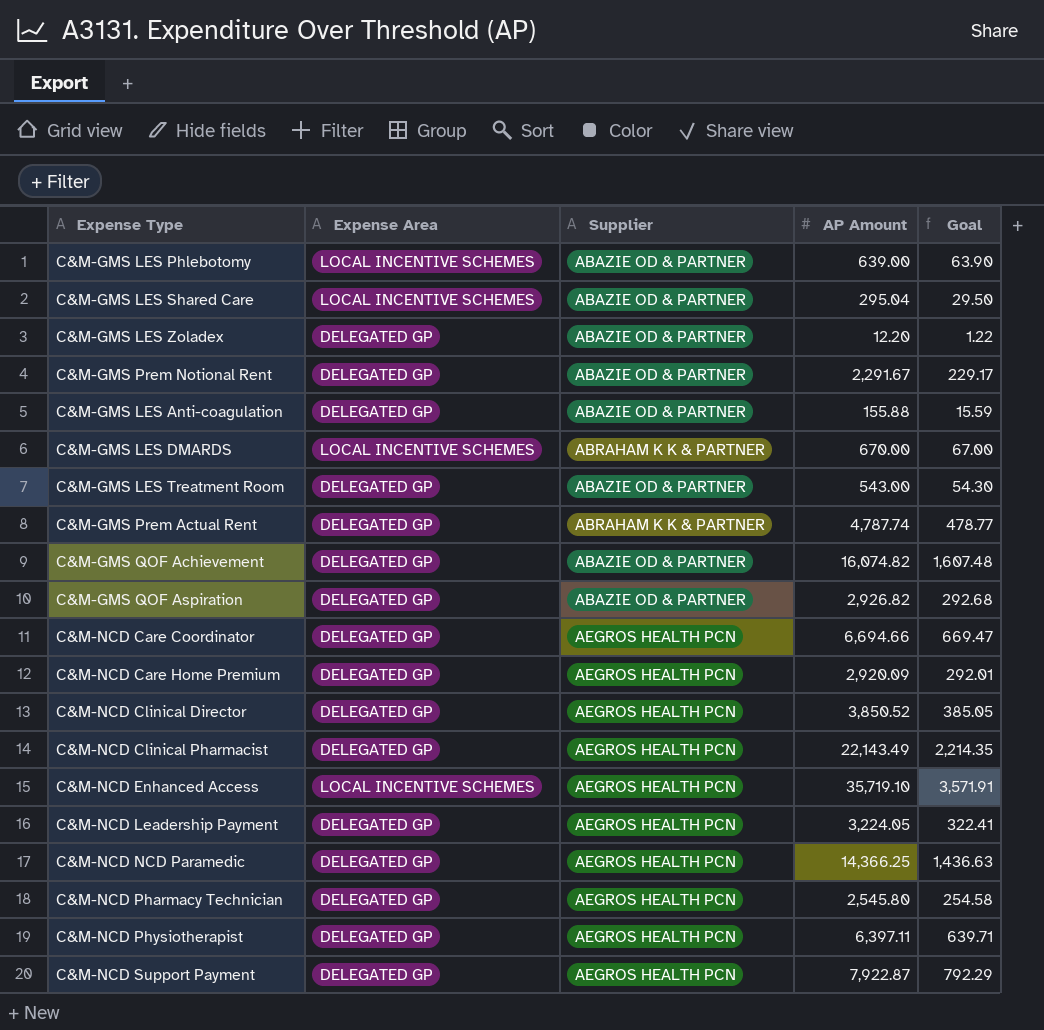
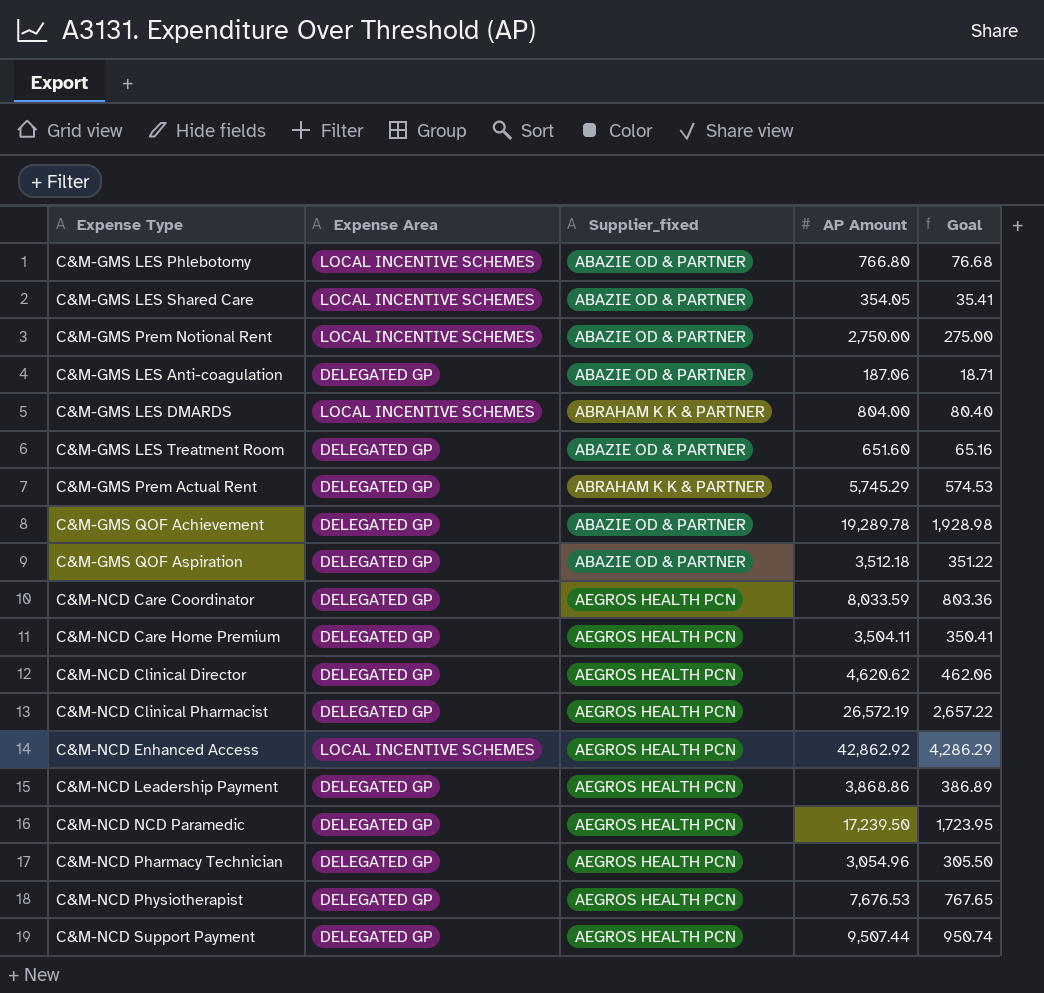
column name: Supplier -> Supplier_fixed
row C&M-GMS LES Zoladex: DELEGATED GP | ABAZIE OD & PARTNER | 12.20 | 1.22 -> none
C&M-GMS LES Phlebotomy | AP Amount: 639.00 -> 766.80
C&M-GMS LES Phlebotomy | Goal: 63.90 -> 76.68
C&M-GMS LES Shared Care | AP Amount: 295.04 -> 354.05
C&M-GMS LES Shared Care | Goal: 29.50 -> 35.41
C&M-GMS Prem Notional Rent | Expense Area: DELEGATED GP -> LOCAL INCENTIVE SCHEMES
C&M-GMS Prem Notional Rent | AP Amount: 2,291.67 -> 2,750.00
C&M-GMS Prem Notional Rent | Goal: 229.17 -> 275.00
C&M-GMS LES Anti-coagulation | AP Amount: 155.88 -> 187.06
C&M-GMS LES Anti-coagulation | Goal: 15.59 -> 18.71
C&M-GMS LES DMARDS | AP Amount: 670.00 -> 804.00
C&M-GMS LES DMARDS | Goal: 67.00 -> 80.40
C&M-GMS LES Treatment Room | AP Amount: 543.00 -> 651.60
C&M-GMS LES Treatment Room | Goal: 54.30 -> 65.16
C&M-GMS Prem Actual Rent | AP Amount: 4,787.74 -> 5,745.29
C&M-GMS Prem Actual Rent | Goal: 478.77 -> 574.53
C&M-GMS QOF Achievement | AP Amount: 16,074.82 -> 19,289.78
C&M-GMS QOF Achievement | Goal: 1,607.48 -> 1,928.98
C&M-GMS QOF Aspiration | AP Amount: 2,926.82 -> 3,512.18
C&M-GMS QOF Aspiration | Goal: 292.68 -> 351.22
C&M-NCD Care Coordinator | AP Amount: 6,694.66 -> 8,033.59
C&M-NCD Care Coordinator | Goal: 669.47 -> 803.36
C&M-NCD Care Home Premium | AP Amount: 2,920.09 -> 3,504.11
C&M-NCD Care Home Premium | Goal: 292.01 -> 350.41
C&M-NCD Clinical Director | AP Amount: 3,850.52 -> 4,620.62
C&M-NCD Clinical Director | Goal: 385.05 -> 462.06
C&M-NCD Clinical Pharmacist | AP Amount: 22,143.49 -> 26,572.19
C&M-NCD Clinical Pharmacist | Goal: 2,214.35 -> 2,657.22
C&M-NCD Enhanced Access | AP Amount: 35,719.10 -> 42,862.92
C&M-NCD Enhanced Access | Goal: 3,571.91 -> 4,286.29
C&M-NCD Leadership Payment | AP Amount: 3,224.05 -> 3,868.86
C&M-NCD Leadership Payment | Goal: 322.41 -> 386.89
C&M-NCD NCD Paramedic | AP Amount: 14,366.25 -> 17,239.50
C&M-NCD NCD Paramedic | Goal: 1,436.63 -> 1,723.95
C&M-NCD Pharmacy Technician | AP Amount: 2,545.80 -> 3,054.96
C&M-NCD Pharmacy Technician | Goal: 254.58 -> 305.50
C&M-NCD Physiotherapist | AP Amount: 6,397.11 -> 7,676.53
C&M-NCD Physiotherapist | Goal: 639.71 -> 767.65
C&M-NCD Support Payment | AP Amount: 7,922.87 -> 9,507.44
C&M-NCD Support Payment | Goal: 792.29 -> 950.74

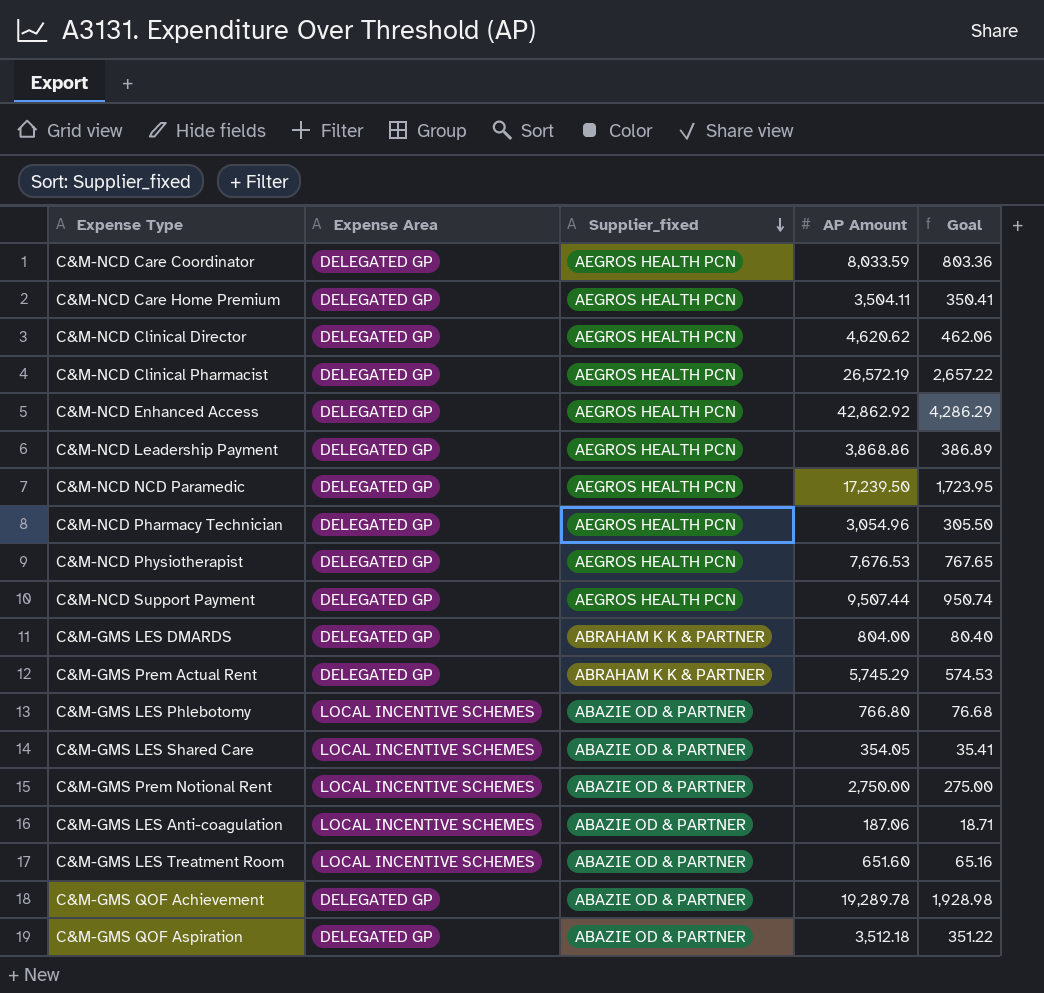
row order: none -> Supplier_fixed descending
C&M-NCD Enhanced Access | Expense Area: LOCAL INCENTIVE SCHEMES -> DELEGATED GP
C&M-GMS LES DMARDS | Expense Area: LOCAL INCENTIVE SCHEMES -> DELEGATED GP
C&M-GMS LES Anti-coagulation | Expense Area: DELEGATED GP -> LOCAL INCENTIVE SCHEMES
C&M-GMS LES Treatment Room | Expense Area: DELEGATED GP -> LOCAL INCENTIVE SCHEMES

